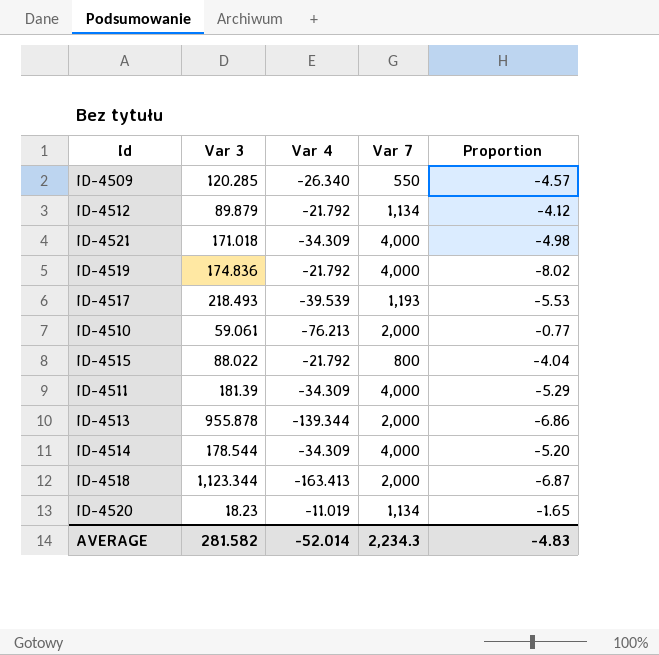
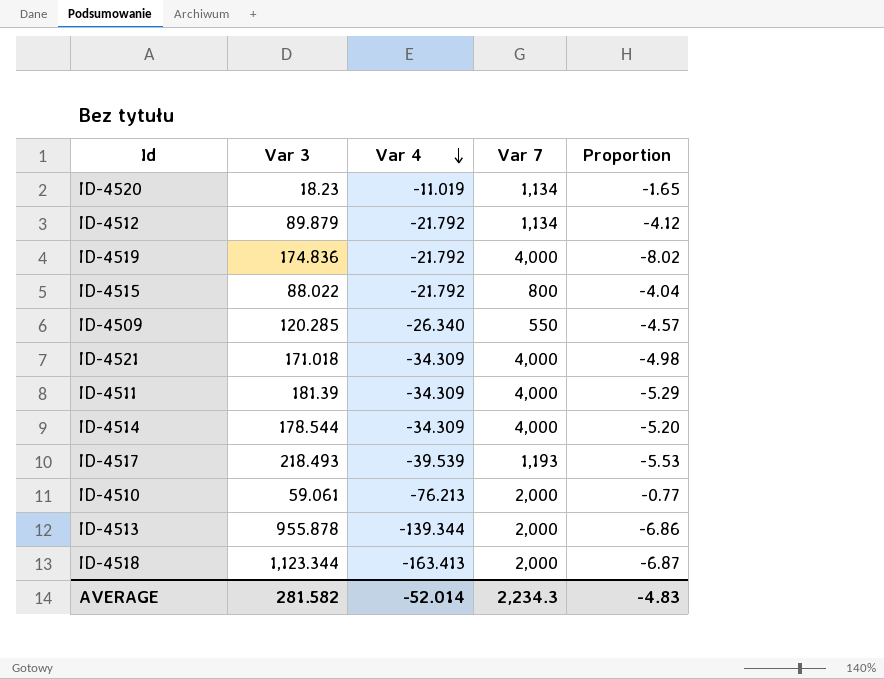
row order: none -> Var 4 descending

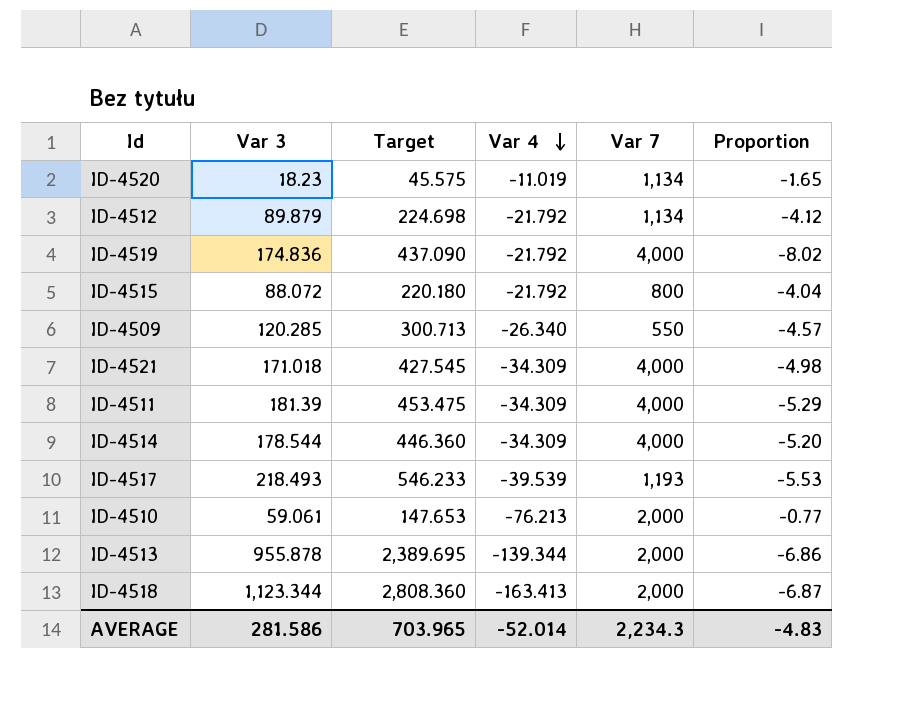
column Target | formula: none -> [Var 3] * 2.5
ID-4515 | Var 3: 88.022 -> 88.072
AVERAGE | Var 3: 281.582 -> 281.586

